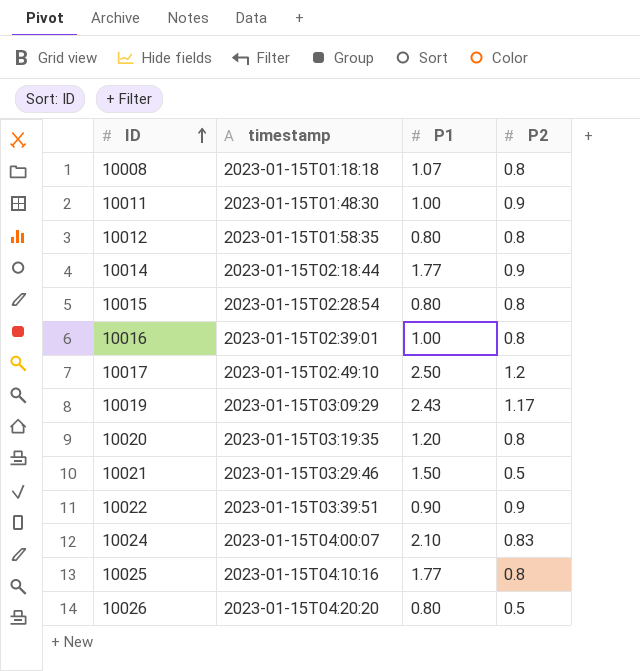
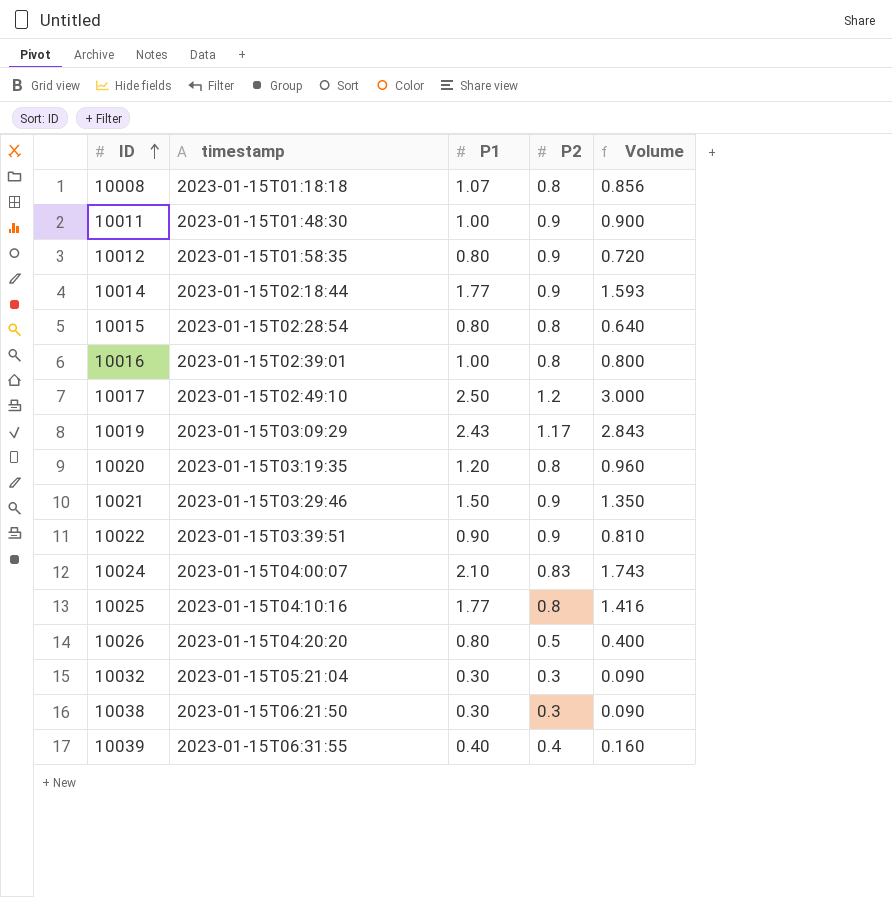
column Volume | formula: none -> [P1] * [P2]
10012 | P2: 0.8 -> 0.9
10021 | P2: 0.5 -> 0.9
row 10032: none -> 2023-01-15T05:21:04 | 0.30 | 0.3 | 0.090
row 10038: none -> 2023-01-15T06:21:50 | 0.30 | 0.3 | 0.090
row 10039: none -> 2023-01-15T06:31:55 | 0.40 | 0.4 | 0.160

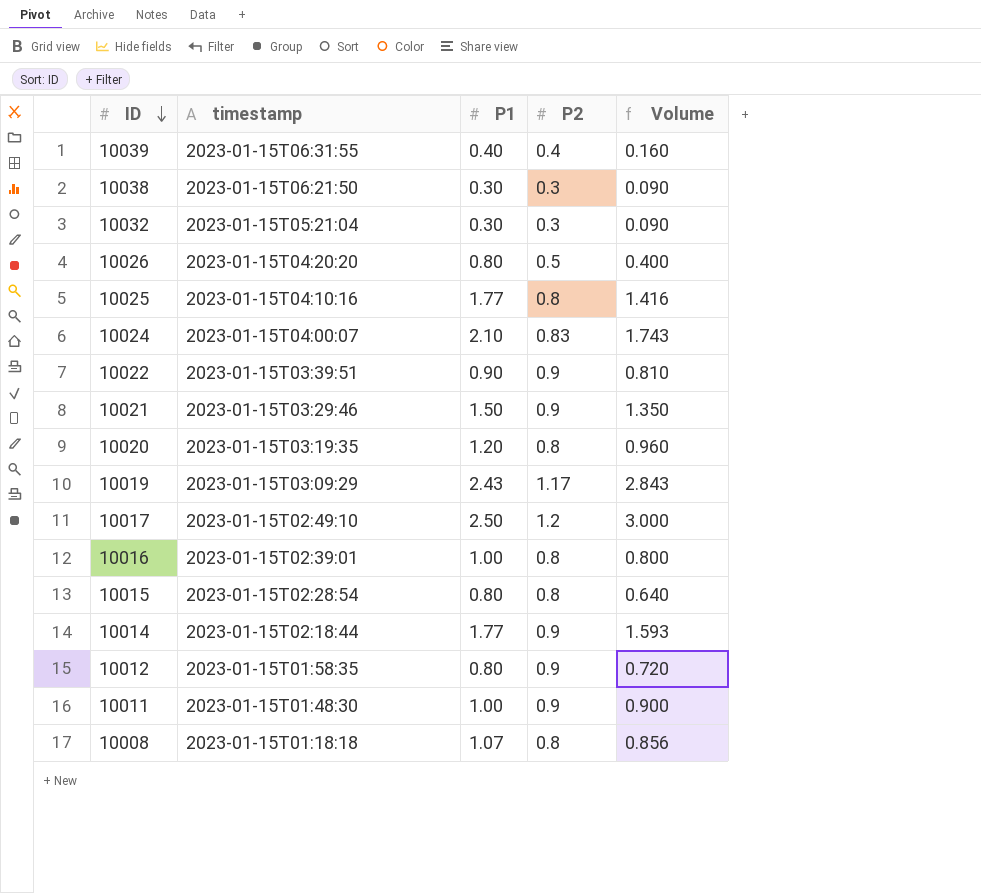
row order: ID ascending -> ID descending

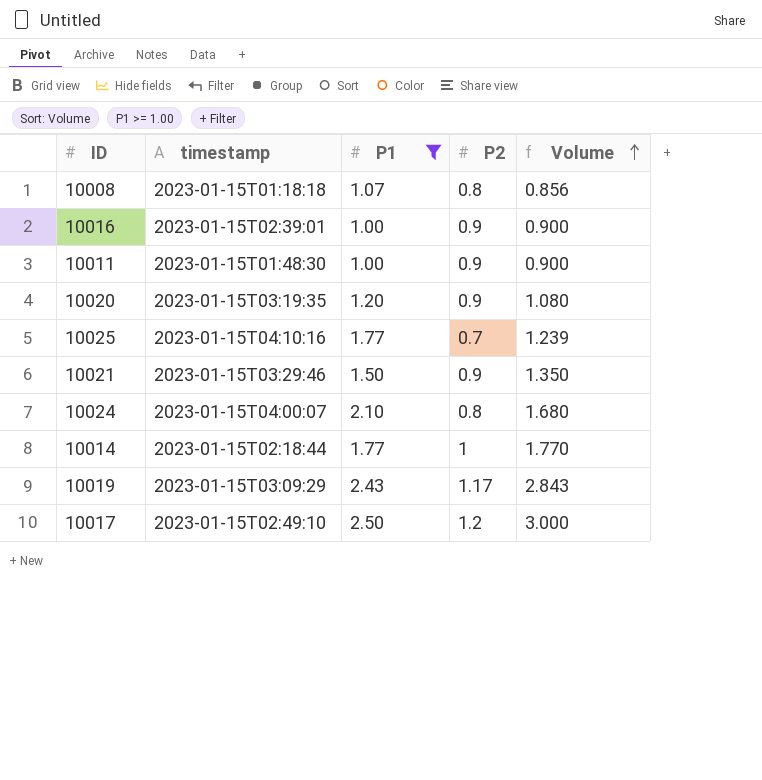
filter: none -> P1 >= 1.00
row order: ID descending -> Volume ascending
10016 | P2: 0.8 -> 0.9
10016 | Volume: 0.800 -> 0.900
10020 | P2: 0.8 -> 0.9
10020 | Volume: 0.960 -> 1.080
10025 | P2: 0.8 -> 0.7
10025 | Volume: 1.416 -> 1.239
10024 | P2: 0.83 -> 0.8
10024 | Volume: 1.743 -> 1.680
10014 | P2: 0.9 -> 1
10014 | Volume: 1.593 -> 1.770

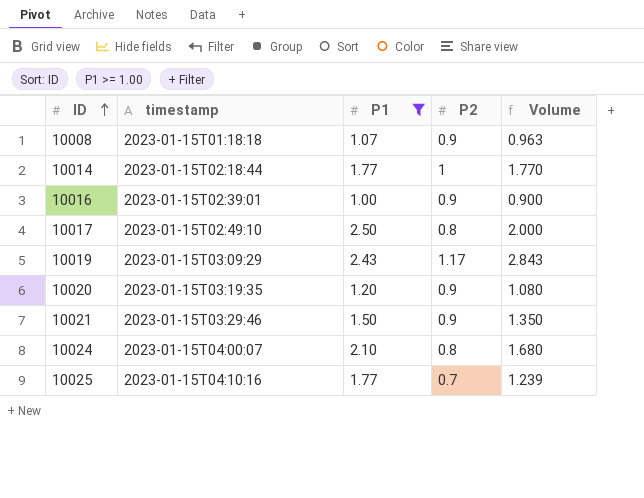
row order: Volume ascending -> ID ascending
row 10011: 2023-01-15T01:48:30 | 1.00 | 0.9 | 0.900 -> none
10008 | P2: 0.8 -> 0.9
10008 | Volume: 0.856 -> 0.963
10017 | P2: 1.2 -> 0.8
10017 | Volume: 3.000 -> 2.000

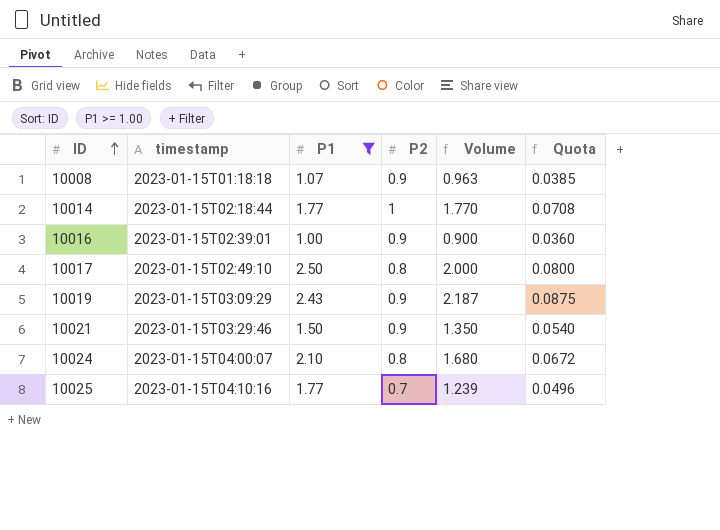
column Quota | formula: none -> [Volume] * 0.04
row 10020: 2023-01-15T03:19:35 | 1.20 | 0.9 | 1.080 -> none
10019 | P2: 1.17 -> 0.9
10019 | Volume: 2.843 -> 2.187

